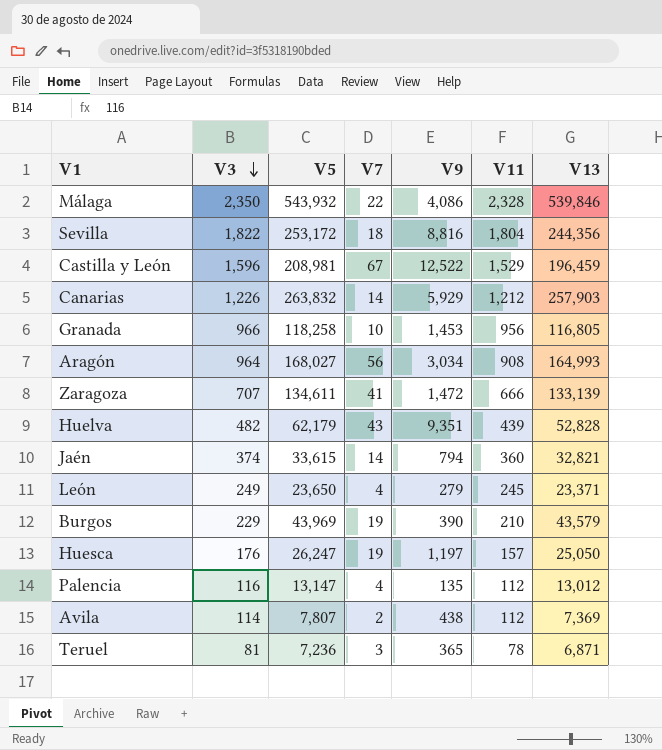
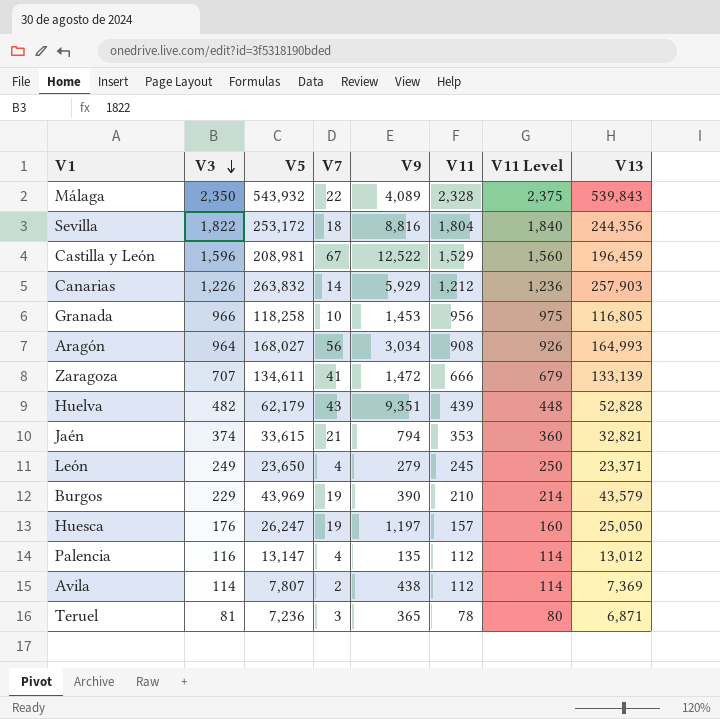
column V11 Level | formula: none -> [V11] * 1.02
Málaga | V9: 4,086 -> 4,089
Málaga | V13: 539,846 -> 539,843
Jaén | V7: 14 -> 21
Jaén | V11: 360 -> 353

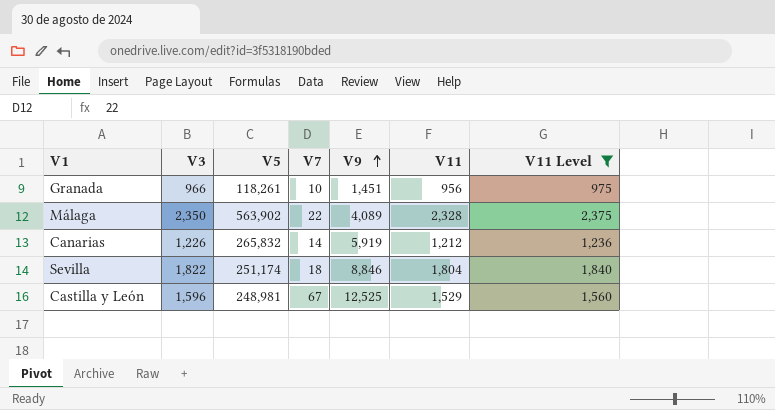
filter: none -> V11 Level >= 975
row order: V3 descending -> V9 ascending
column V13 | formula: [V5] - [V9] -> none
Granada | V5: 118,258 -> 118,261
Granada | V9: 1,453 -> 1,451
Málaga | V5: 543,932 -> 563,902
Canarias | V5: 263,832 -> 265,832
Canarias | V9: 5,929 -> 5,919
Sevilla | V5: 253,172 -> 251,174
Sevilla | V9: 8,816 -> 8,846
Castilla y León | V5: 208,981 -> 248,981
Castilla y León | V9: 12,522 -> 12,525

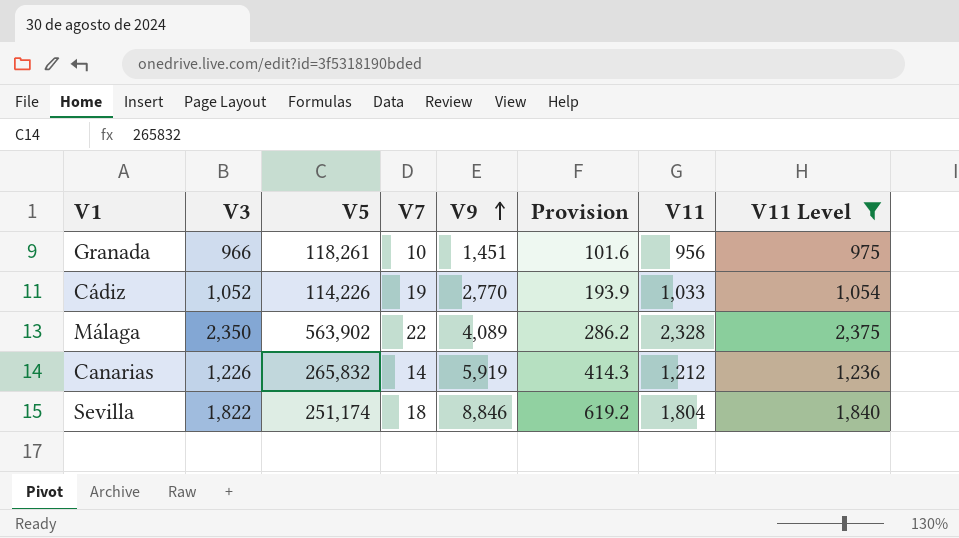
column Provision | formula: none -> [V9] * 0.07
row Castilla y León: 1,596 | 248,981 | 67 | 12,525 | 1,529 | 1,560 -> none
row Cádiz: none -> 1,052 | 114,226 | 19 | 2,770 | 193.9 | 1,033 | 1,054

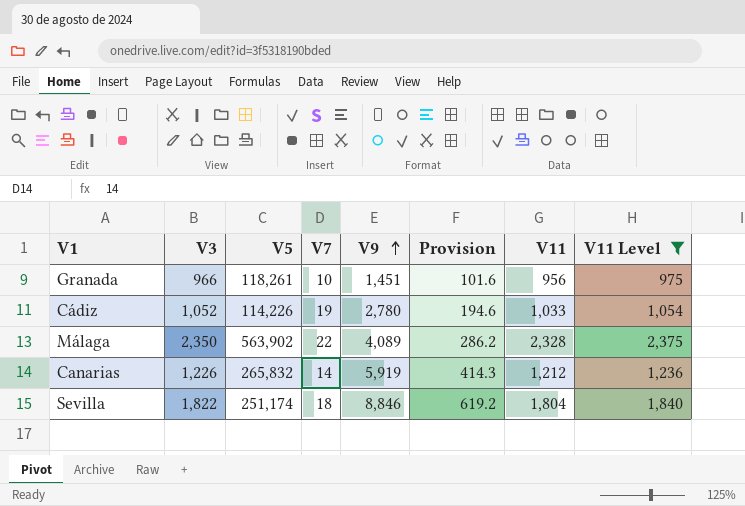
Cádiz | V9: 2,770 -> 2,780
Cádiz | Provision: 193.9 -> 194.6

